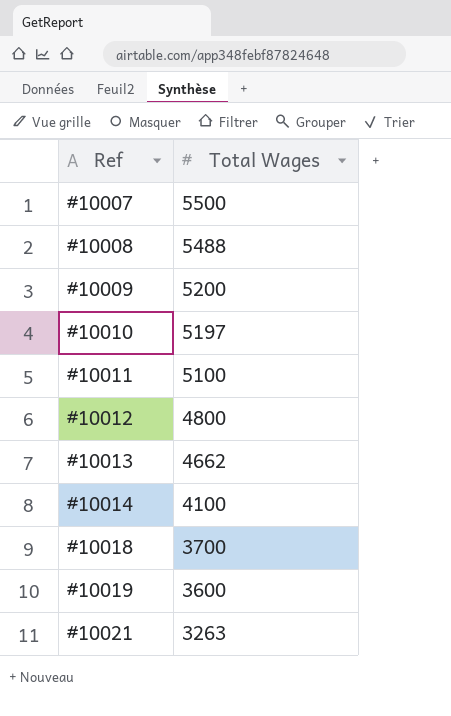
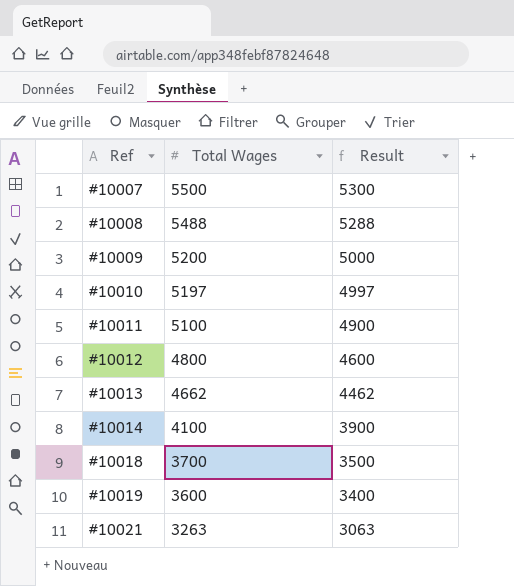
column Result | formula: none -> [Total Wages] - 200

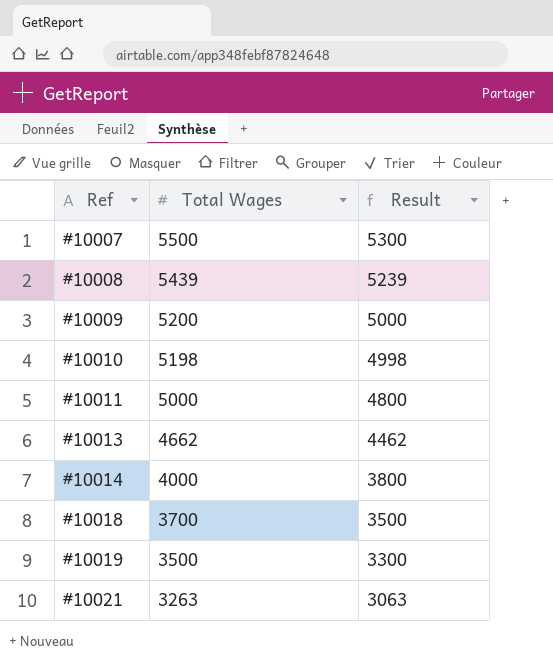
row #10012: 4800 | 4600 -> none
#10008 | Total Wages: 5488 -> 5439
#10008 | Result: 5288 -> 5239
#10010 | Total Wages: 5197 -> 5198
#10010 | Result: 4997 -> 4998
#10011 | Total Wages: 5100 -> 5000
#10011 | Result: 4900 -> 4800
#10014 | Total Wages: 4100 -> 4000
#10014 | Result: 3900 -> 3800
#10019 | Total Wages: 3600 -> 3500
#10019 | Result: 3400 -> 3300

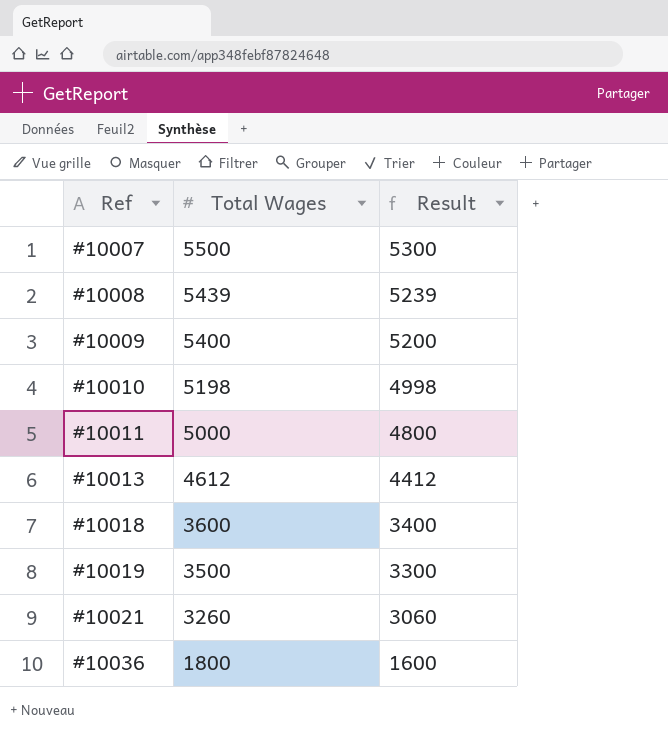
row #10014: 4000 | 3800 -> none
#10009 | Total Wages: 5200 -> 5400
#10009 | Result: 5000 -> 5200
#10013 | Total Wages: 4662 -> 4612
#10013 | Result: 4462 -> 4412
#10018 | Total Wages: 3700 -> 3600
#10018 | Result: 3500 -> 3400
#10021 | Total Wages: 3263 -> 3260
#10021 | Result: 3063 -> 3060
row #10036: none -> 1800 | 1600

